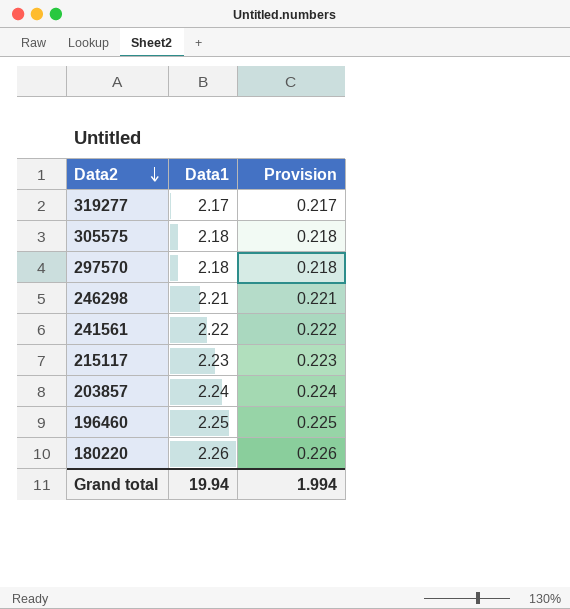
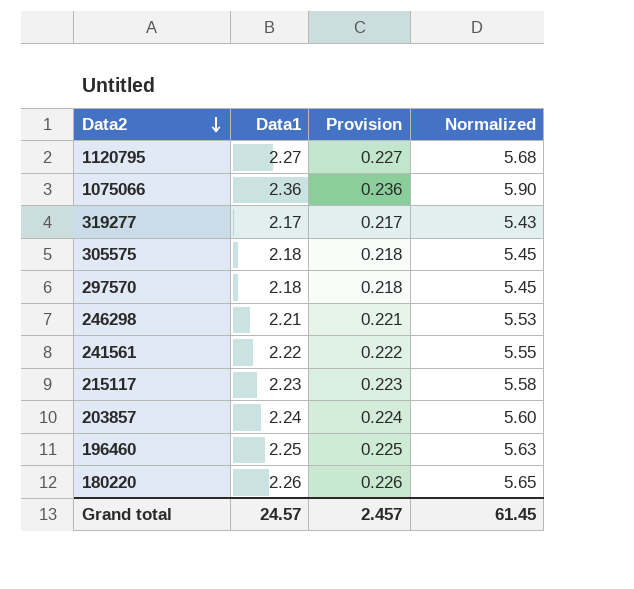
column Normalized | formula: none -> [Data1] * 2.5
row 1120795: none -> 2.27 | 0.227 | 5.68
row 1075066: none -> 2.36 | 0.236 | 5.90
Grand total | Data1: 19.94 -> 24.57
Grand total | Provision: 1.994 -> 2.457

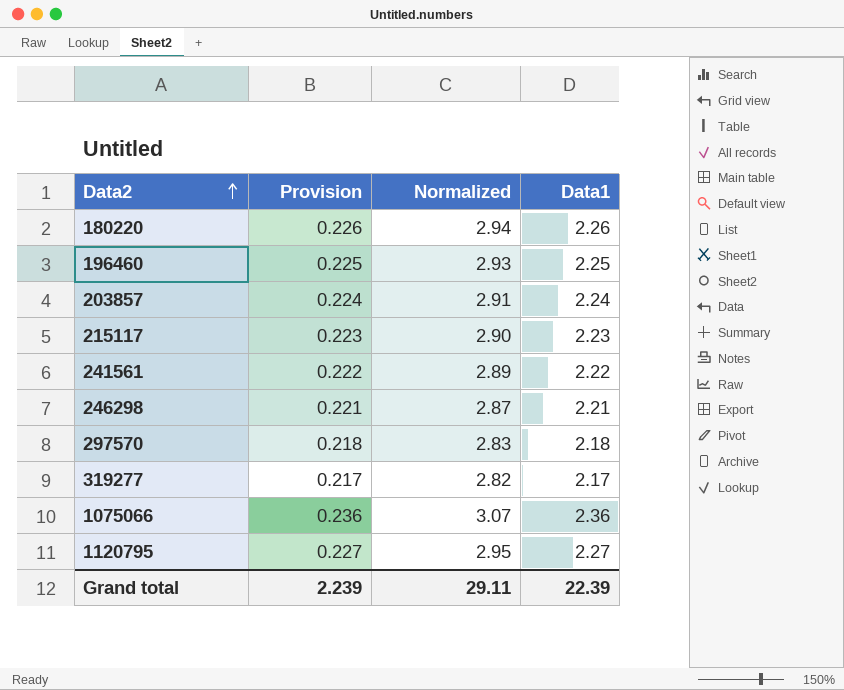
row order: Data2 descending -> Data2 ascending
column Normalized | formula: [Data1] * 2.5 -> [Data1] * 1.3
column Data1 | position: 2 -> 4
row 305575: 2.18 | 0.218 | 5.45 -> none
Grand total | Provision: 2.457 -> 2.239
Grand total | Normalized: 61.45 -> 29.11
Grand total | Data1: 24.57 -> 22.39

